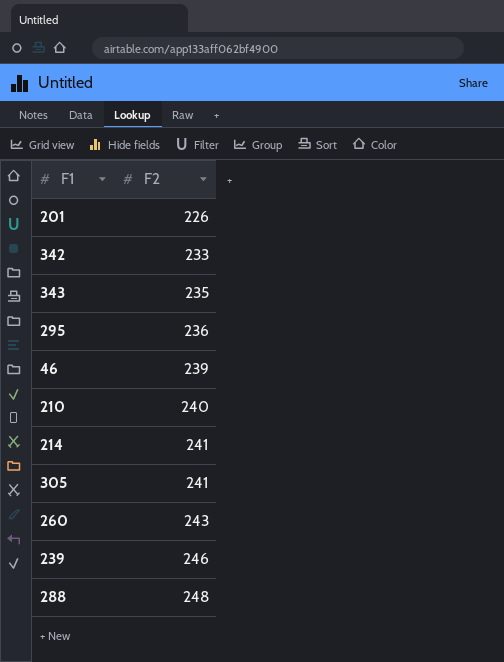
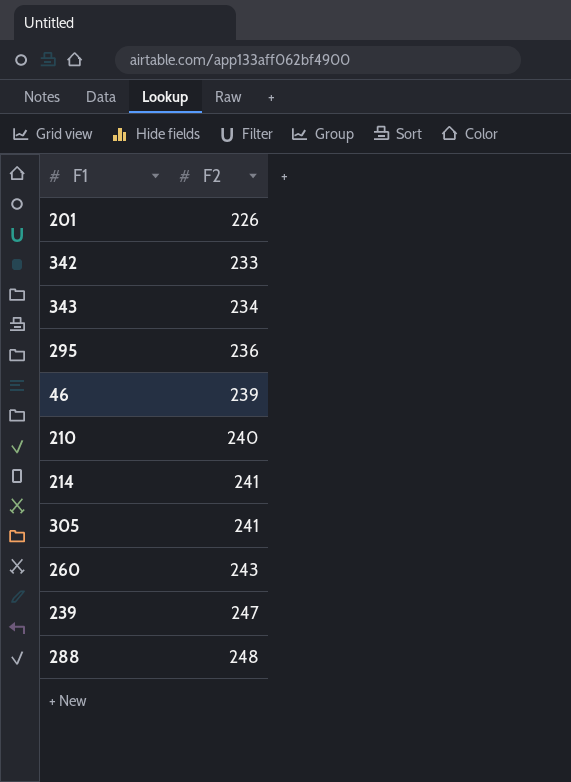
343 | F2: 235 -> 234
239 | F2: 246 -> 247

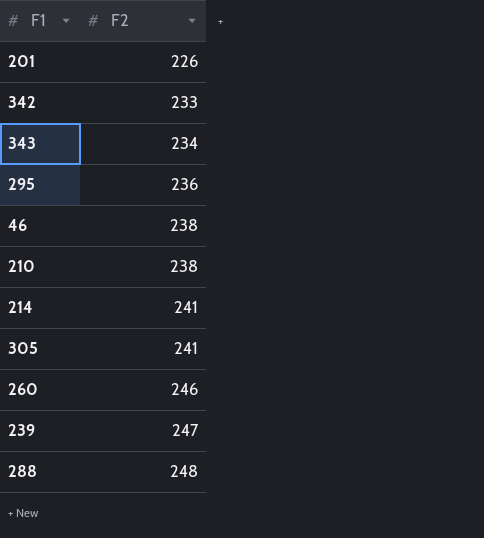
46 | F2: 239 -> 238
210 | F2: 240 -> 238
260 | F2: 243 -> 246

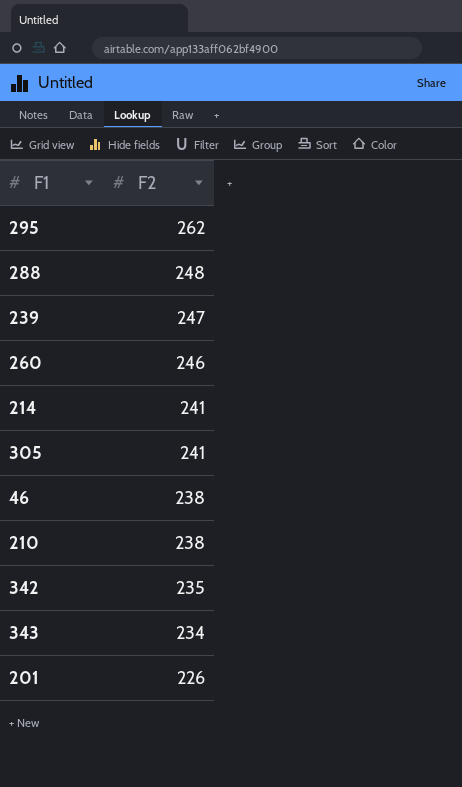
row order: F2 ascending -> F2 descending
295 | F2: 236 -> 262
342 | F2: 233 -> 235

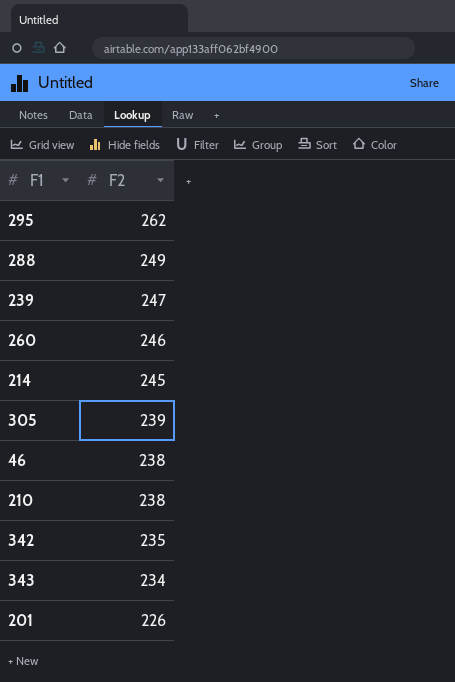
288 | F2: 248 -> 249
214 | F2: 241 -> 245
305 | F2: 241 -> 239

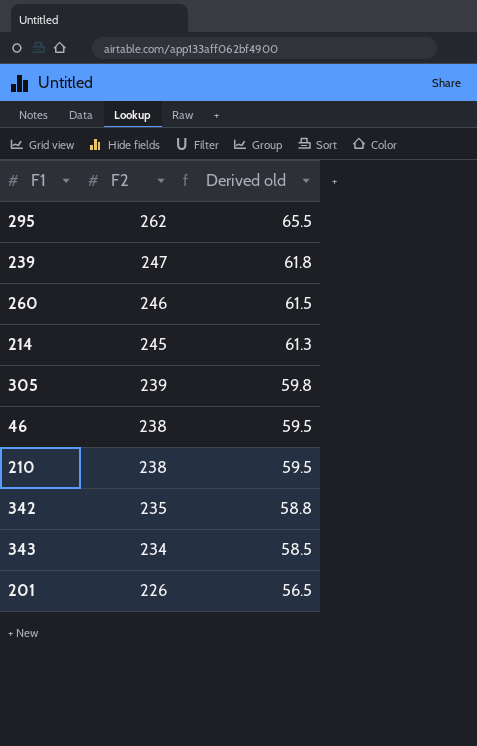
column Derived old | formula: none -> [F2] * 0.25
row 288: 249 -> none

